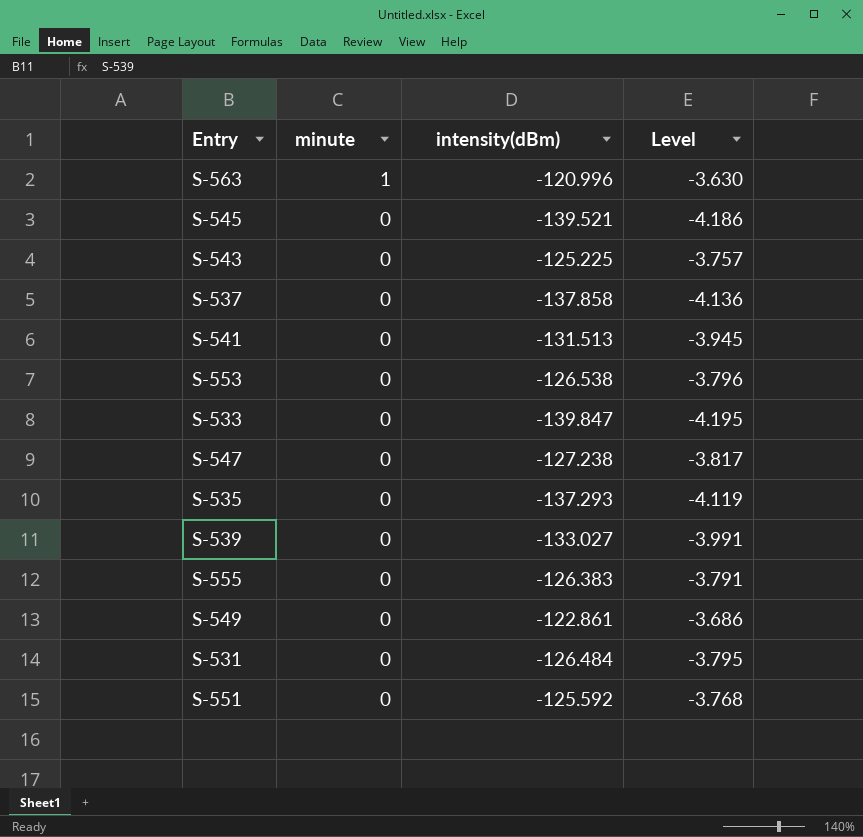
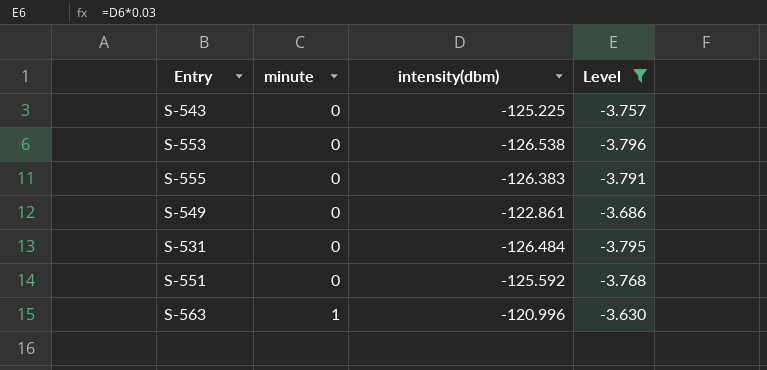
filter: none -> Level >= -3.796
row order: minute descending -> minute ascending
column name: intensity(dBm) -> intensity(dbm)

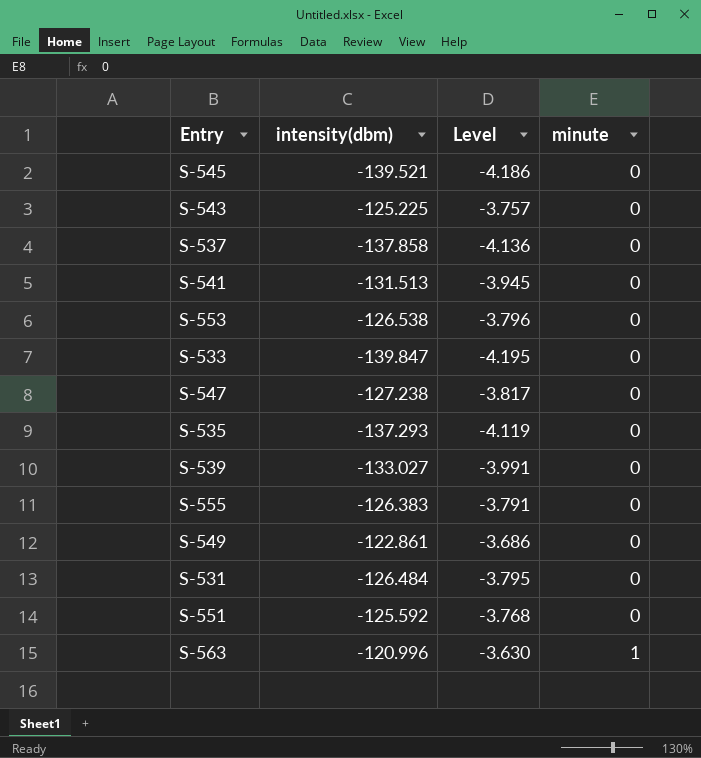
filter: Level >= -3.796 -> none
column minute | position: 2 -> 4

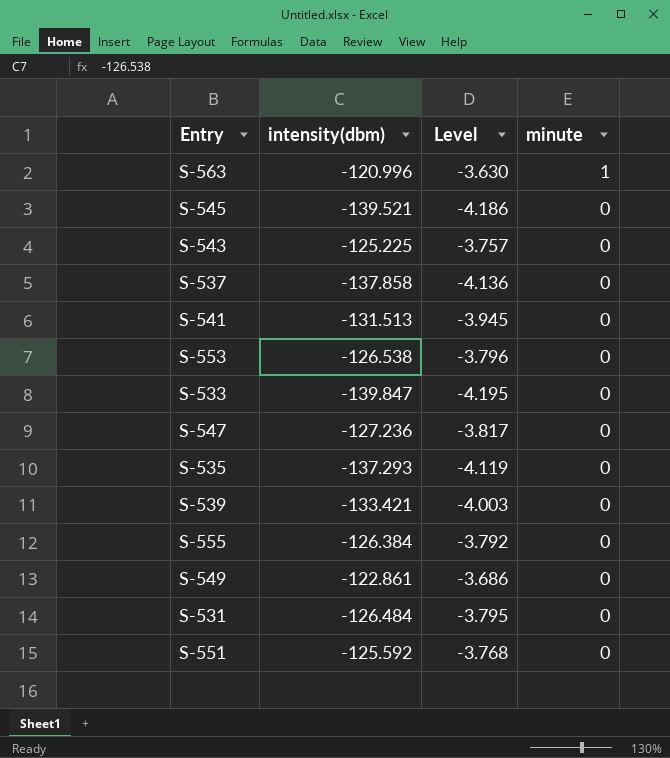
row order: minute ascending -> minute descending
S-547 | intensity(dbm): -127.238 -> -127.236
S-539 | intensity(dbm): -133.027 -> -133.421
S-539 | Level: -3.991 -> -4.003
S-555 | intensity(dbm): -126.383 -> -126.384
S-555 | Level: -3.791 -> -3.792

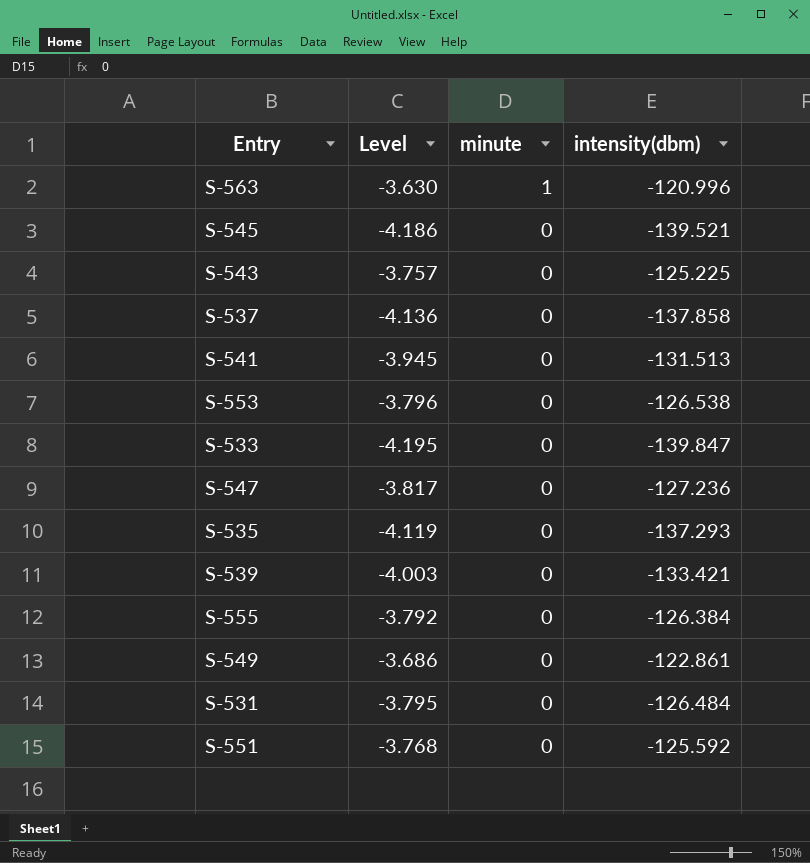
column intensity(dbm) | position: 2 -> 4

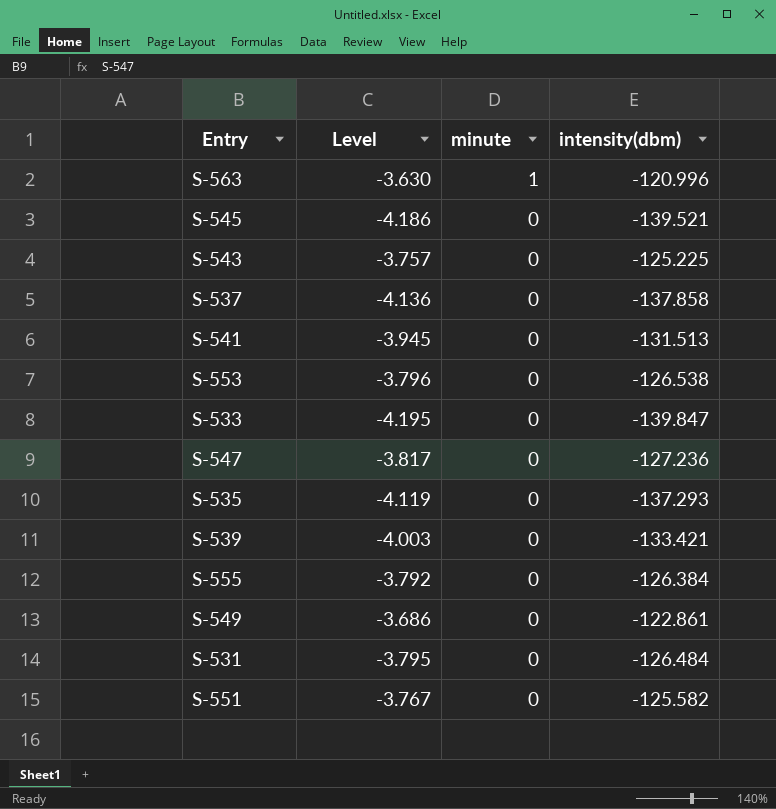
S-551 | Level: -3.768 -> -3.767
S-551 | intensity(dbm): -125.592 -> -125.582

